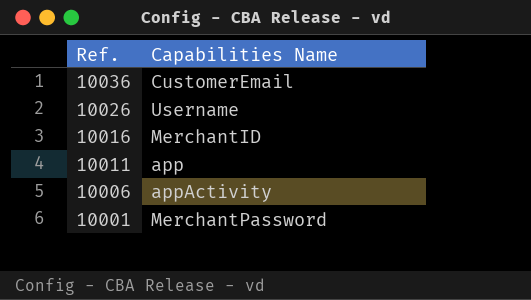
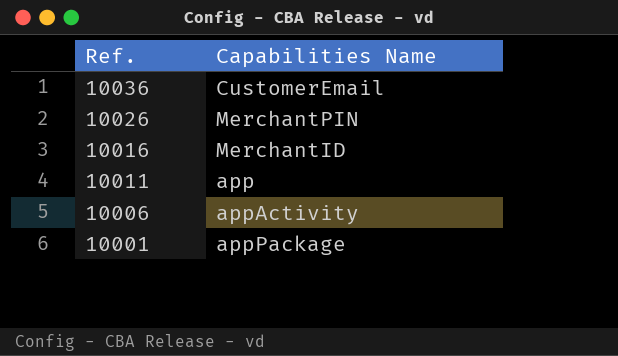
10026 | Capabilities Name: Username -> MerchantPIN
10001 | Capabilities Name: MerchantPassword -> appPackage

